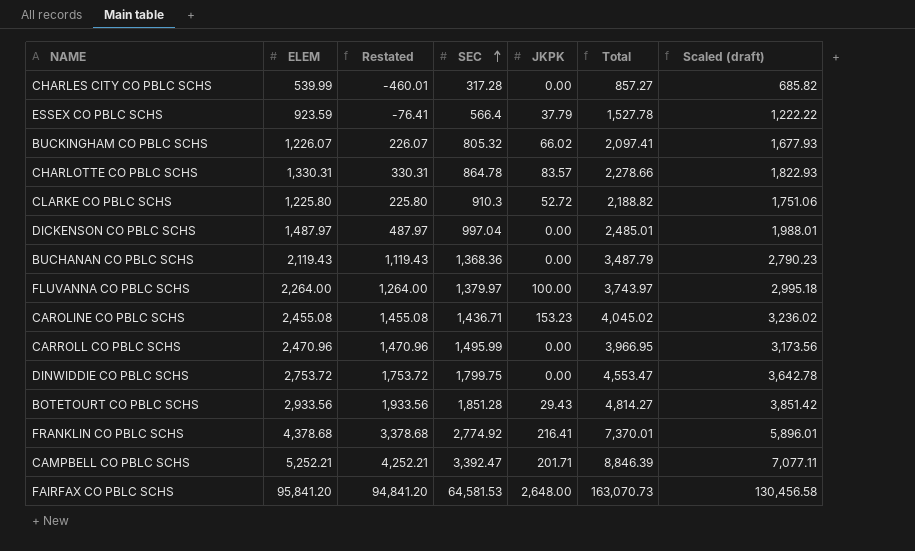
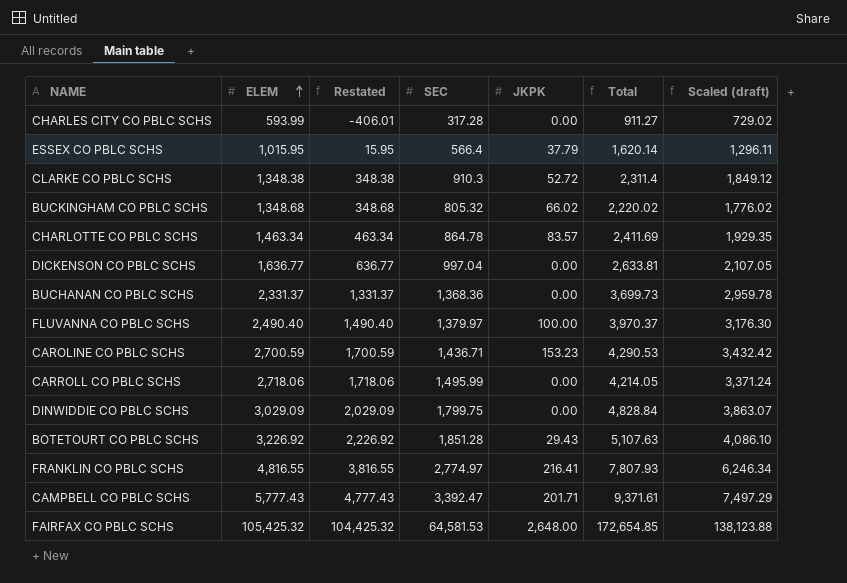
row order: SEC ascending -> ELEM ascending
CHARLES CITY CO PBLC SCHS | ELEM: 539.99 -> 593.99
CHARLES CITY CO PBLC SCHS | Restated: -460.01 -> -406.01
CHARLES CITY CO PBLC SCHS | Total: 857.27 -> 911.27
CHARLES CITY CO PBLC SCHS | Scaled (draft): 685.82 -> 729.02
ESSEX CO PBLC SCHS | ELEM: 923.59 -> 1,015.95
ESSEX CO PBLC SCHS | Restated: -76.41 -> 15.95
ESSEX CO PBLC SCHS | Total: 1,527.78 -> 1,620.14
ESSEX CO PBLC SCHS | Scaled (draft): 1,222.22 -> 1,296.11
CLARKE CO PBLC SCHS | ELEM: 1,225.80 -> 1,348.38
CLARKE CO PBLC SCHS | Restated: 225.80 -> 348.38
CLARKE CO PBLC SCHS | Total: 2,188.82 -> 2,311.4
CLARKE CO PBLC SCHS | Scaled (draft): 1,751.06 -> 1,849.12
BUCKINGHAM CO PBLC SCHS | ELEM: 1,226.07 -> 1,348.68
BUCKINGHAM CO PBLC SCHS | Restated: 226.07 -> 348.68
BUCKINGHAM CO PBLC SCHS | Total: 2,097.41 -> 2,220.02
BUCKINGHAM CO PBLC SCHS | Scaled (draft): 1,677.93 -> 1,776.02
CHARLOTTE CO PBLC SCHS | ELEM: 1,330.31 -> 1,463.34
CHARLOTTE CO PBLC SCHS | Restated: 330.31 -> 463.34
CHARLOTTE CO PBLC SCHS | Total: 2,278.66 -> 2,411.69
CHARLOTTE CO PBLC SCHS | Scaled (draft): 1,822.93 -> 1,929.35
DICKENSON CO PBLC SCHS | ELEM: 1,487.97 -> 1,636.77
DICKENSON CO PBLC SCHS | Restated: 487.97 -> 636.77
DICKENSON CO PBLC SCHS | Total: 2,485.01 -> 2,633.81
DICKENSON CO PBLC SCHS | Scaled (draft): 1,988.01 -> 2,107.05
BUCHANAN CO PBLC SCHS | ELEM: 2,119.43 -> 2,331.37
BUCHANAN CO PBLC SCHS | Restated: 1,119.43 -> 1,331.37
BUCHANAN CO PBLC SCHS | Total: 3,487.79 -> 3,699.73
BUCHANAN CO PBLC SCHS | Scaled (draft): 2,790.23 -> 2,959.78
FLUVANNA CO PBLC SCHS | ELEM: 2,264.00 -> 2,490.40
FLUVANNA CO PBLC SCHS | Restated: 1,264.00 -> 1,490.40
FLUVANNA CO PBLC SCHS | Total: 3,743.97 -> 3,970.37
FLUVANNA CO PBLC SCHS | Scaled (draft): 2,995.18 -> 3,176.30
CAROLINE CO PBLC SCHS | ELEM: 2,455.08 -> 2,700.59
CAROLINE CO PBLC SCHS | Restated: 1,455.08 -> 1,700.59
CAROLINE CO PBLC SCHS | Total: 4,045.02 -> 4,290.53
CAROLINE CO PBLC SCHS | Scaled (draft): 3,236.02 -> 3,432.42
CARROLL CO PBLC SCHS | ELEM: 2,470.96 -> 2,718.06
CARROLL CO PBLC SCHS | Restated: 1,470.96 -> 1,718.06
CARROLL CO PBLC SCHS | Total: 3,966.95 -> 4,214.05
CARROLL CO PBLC SCHS | Scaled (draft): 3,173.56 -> 3,371.24
DINWIDDIE CO PBLC SCHS | ELEM: 2,753.72 -> 3,029.09
DINWIDDIE CO PBLC SCHS | Restated: 1,753.72 -> 2,029.09
DINWIDDIE CO PBLC SCHS | Total: 4,553.47 -> 4,828.84
DINWIDDIE CO PBLC SCHS | Scaled (draft): 3,642.78 -> 3,863.07
BOTETOURT CO PBLC SCHS | ELEM: 2,933.56 -> 3,226.92
BOTETOURT CO PBLC SCHS | Restated: 1,933.56 -> 2,226.92
BOTETOURT CO PBLC SCHS | Total: 4,814.27 -> 5,107.63
BOTETOURT CO PBLC SCHS | Scaled (draft): 3,851.42 -> 4,086.10
FRANKLIN CO PBLC SCHS | ELEM: 4,378.68 -> 4,816.55
FRANKLIN CO PBLC SCHS | Restated: 3,378.68 -> 3,816.55
FRANKLIN CO PBLC SCHS | SEC: 2,774.92 -> 2,774.97
FRANKLIN CO PBLC SCHS | Total: 7,370.01 -> 7,807.93
FRANKLIN CO PBLC SCHS | Scaled (draft): 5,896.01 -> 6,246.34
CAMPBELL CO PBLC SCHS | ELEM: 5,252.21 -> 5,777.43
CAMPBELL CO PBLC SCHS | Restated: 4,252.21 -> 4,777.43
CAMPBELL CO PBLC SCHS | Total: 8,846.39 -> 9,371.61
CAMPBELL CO PBLC SCHS | Scaled (draft): 7,077.11 -> 7,497.29
FAIRFAX CO PBLC SCHS | ELEM: 95,841.20 -> 105,425.32
FAIRFAX CO PBLC SCHS | Restated: 94,841.20 -> 104,425.32
FAIRFAX CO PBLC SCHS | Total: 163,070.73 -> 172,654.85
FAIRFAX CO PBLC SCHS | Scaled (draft): 130,456.58 -> 138,123.88

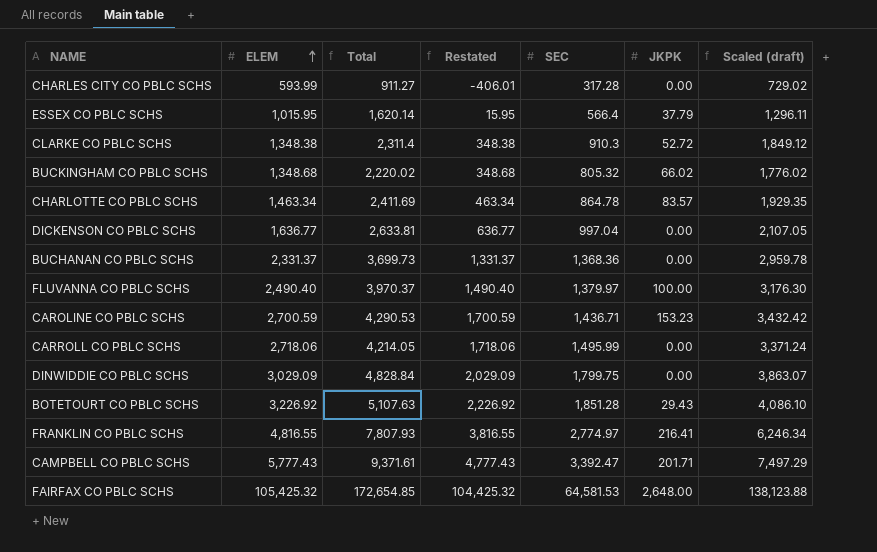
column Total | position: 6 -> 3

